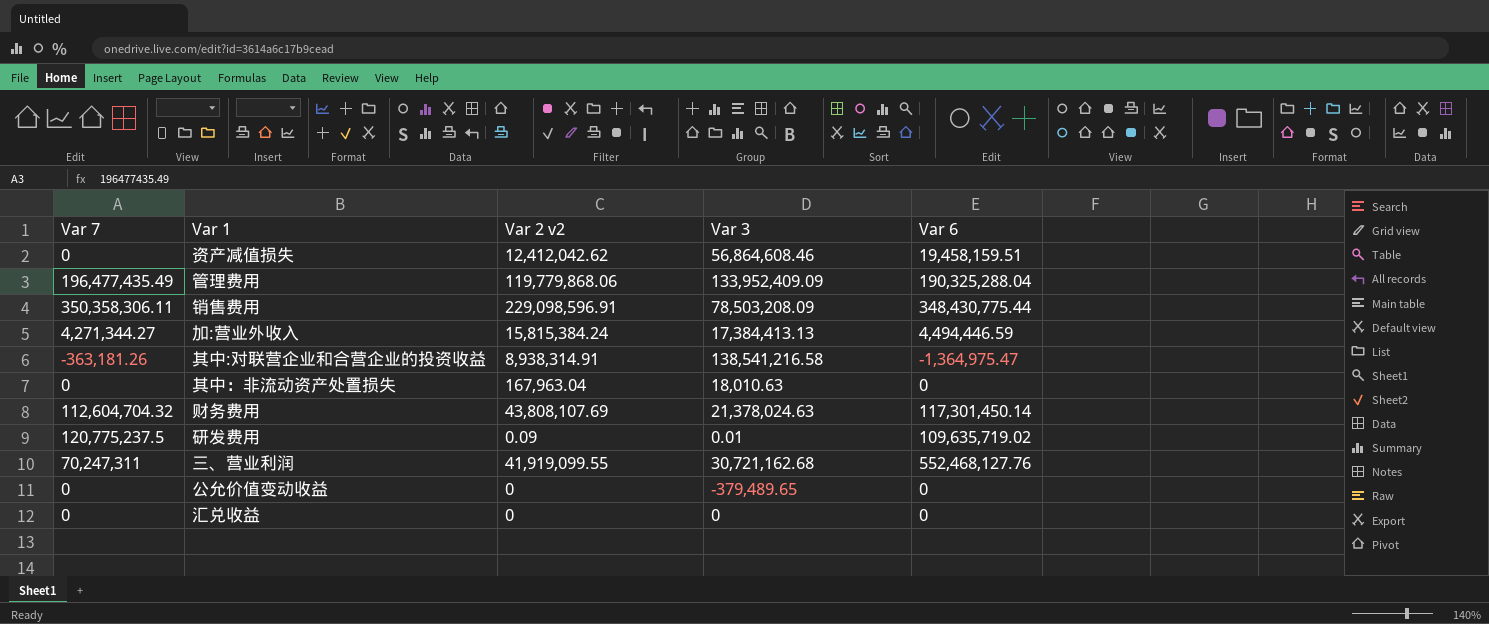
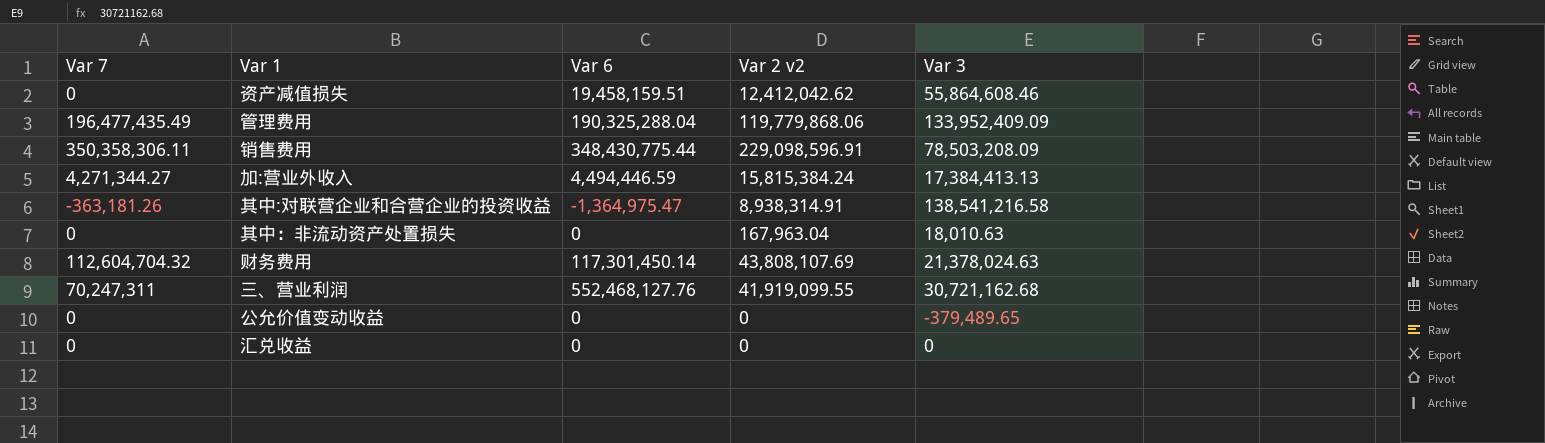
column Var 6 | position: 5 -> 3
row 研发费用: 120,775,237.5 | 0.09 | 0.01 | 109,635,719.02 -> none
资产减值损失 | Var 3: 56,864,608.46 -> 55,864,608.46

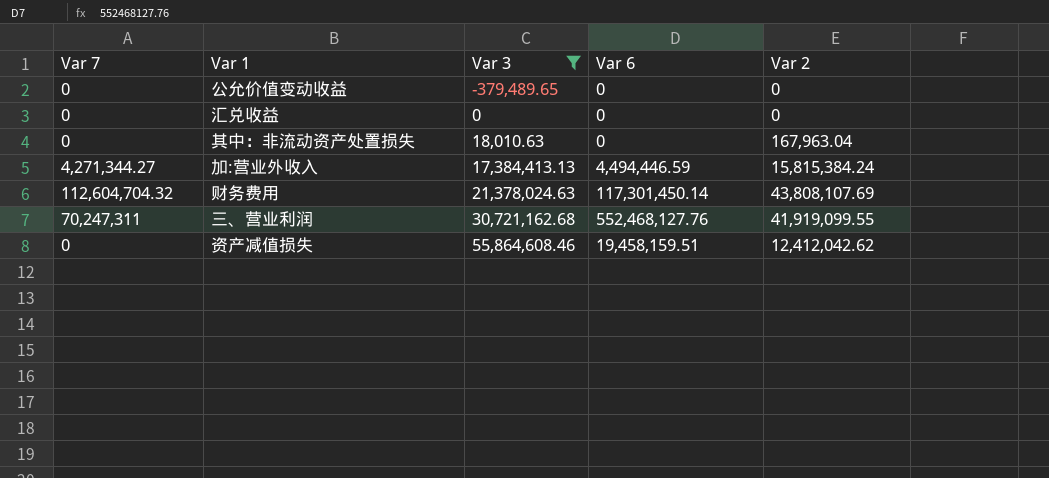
filter: none -> Var 3 <= 55,864,608.46
row order: none -> Var 3 ascending
column Var 3 | position: 5 -> 3
column name: Var 2 v2 -> Var 2

